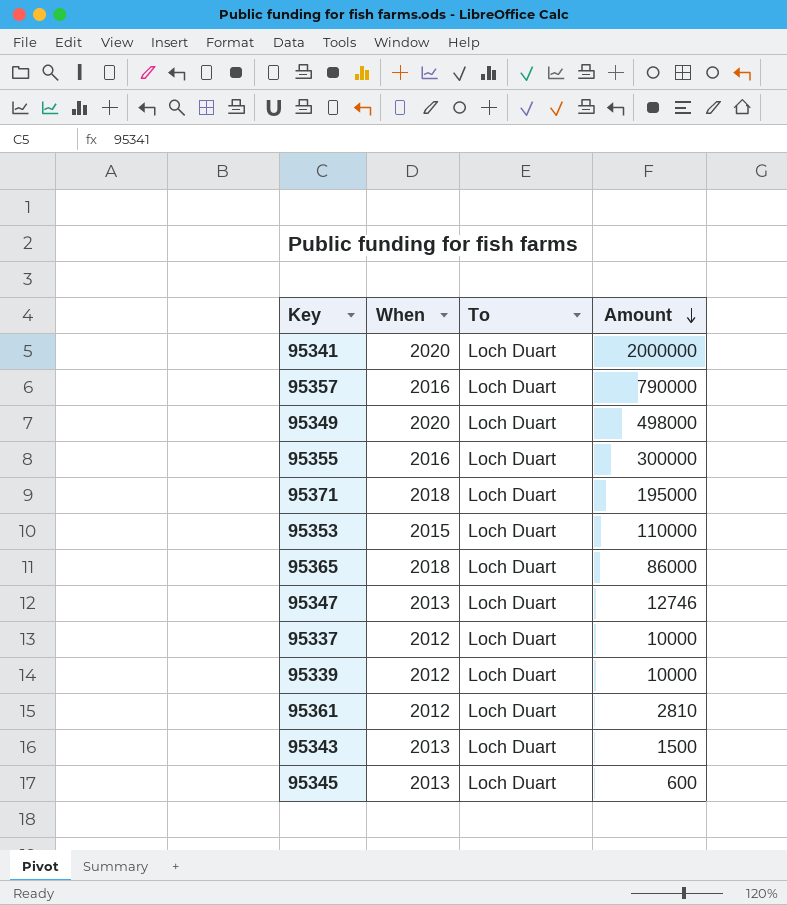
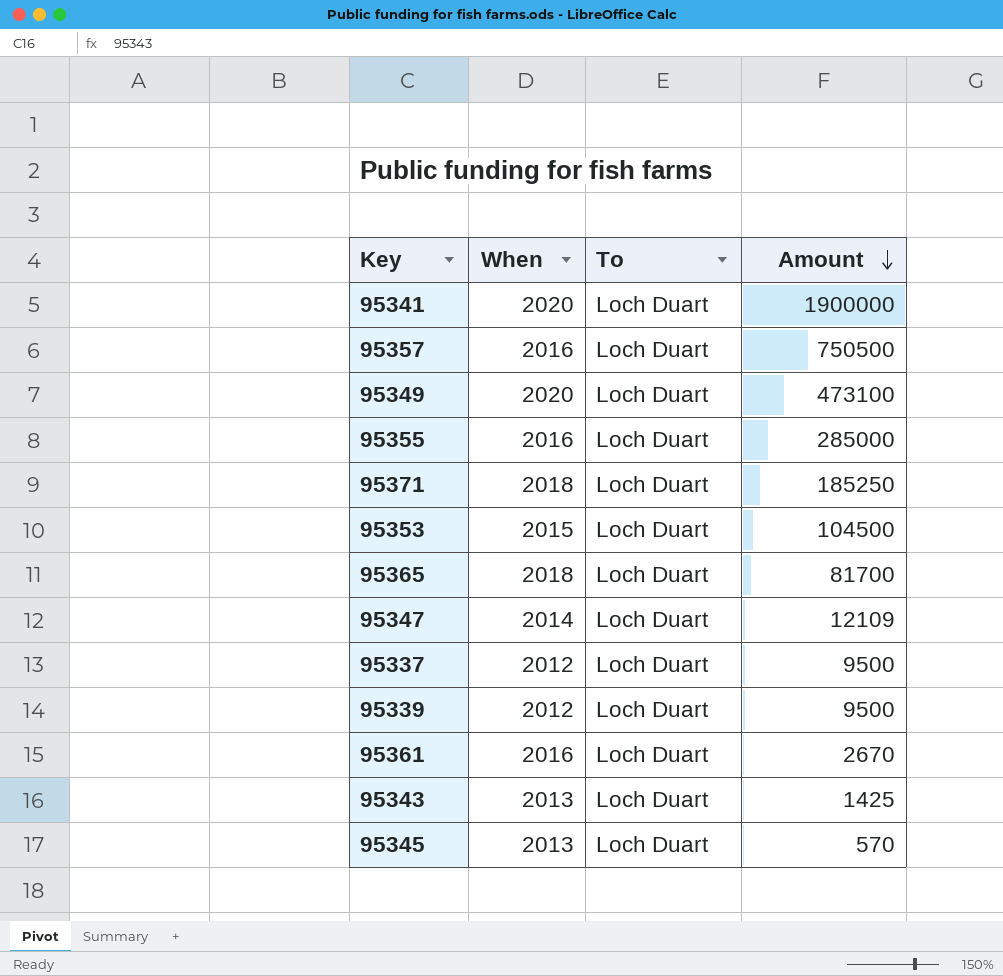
95341 | Amount: 2000000 -> 1900000
95357 | Amount: 790000 -> 750500
95349 | Amount: 498000 -> 473100
95355 | Amount: 300000 -> 285000
95371 | Amount: 195000 -> 185250
95353 | Amount: 110000 -> 104500
95365 | Amount: 86000 -> 81700
95347 | When: 2013 -> 2014
95347 | Amount: 12746 -> 12109
95337 | Amount: 10000 -> 9500
95339 | Amount: 10000 -> 9500
95361 | When: 2012 -> 2016
95361 | Amount: 2810 -> 2670
95343 | Amount: 1500 -> 1425
95345 | Amount: 600 -> 570

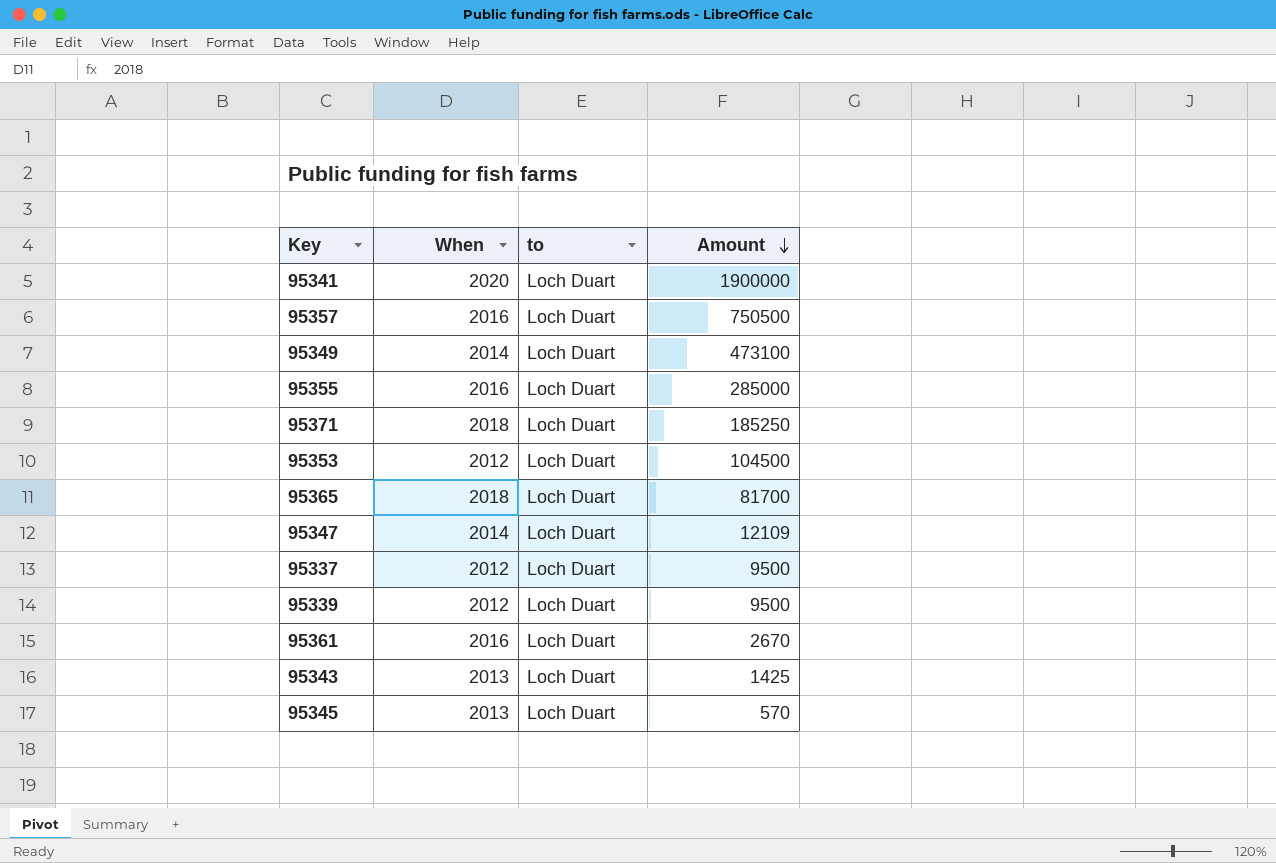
column name: To -> to
95349 | When: 2020 -> 2014
95353 | When: 2015 -> 2012

